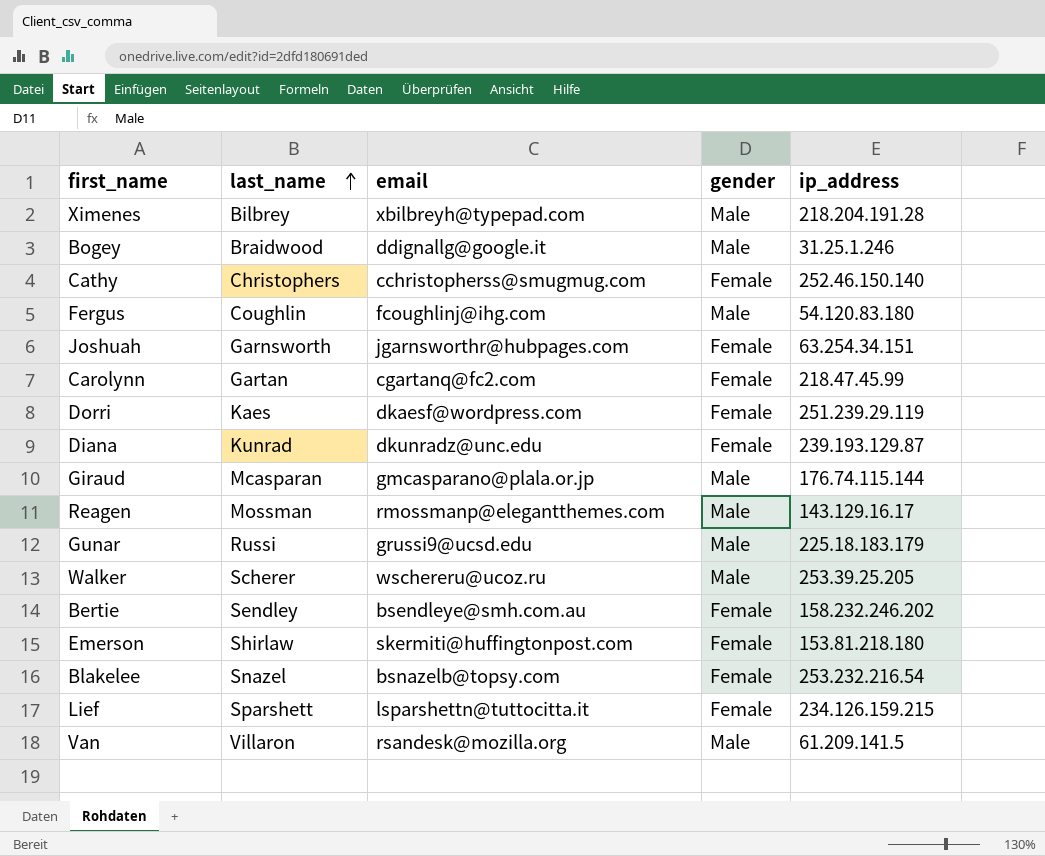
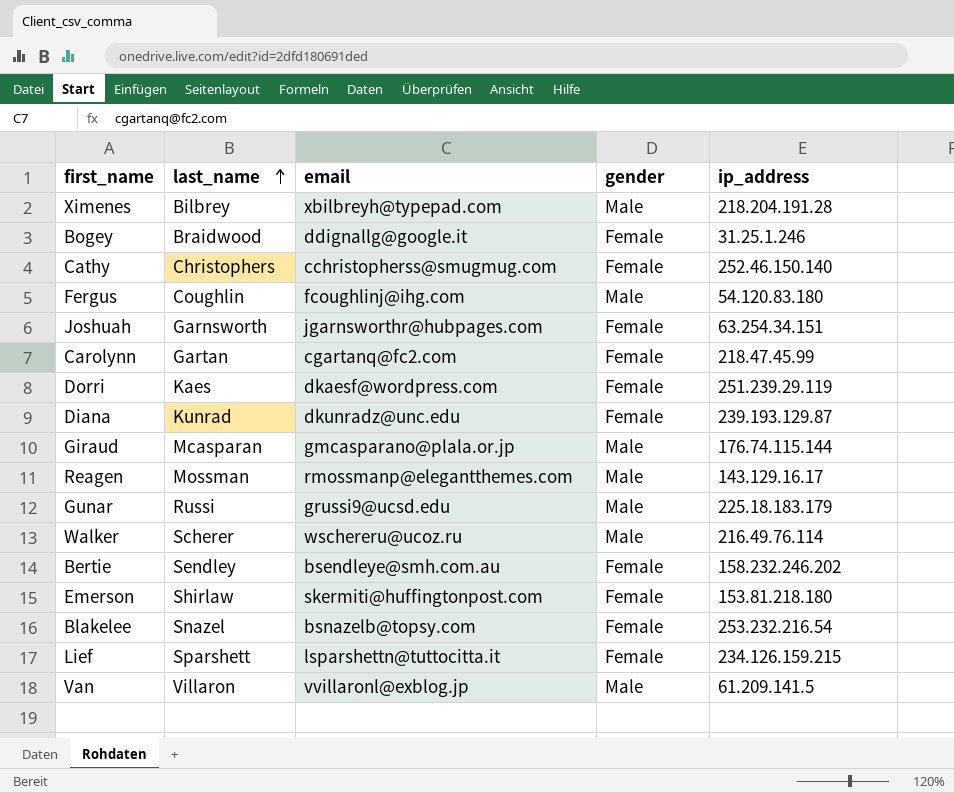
Bogey | gender: Male -> Female
Walker | ip_address: 253.39.25.205 -> 216.49.76.114
Van | email: rsandesk@mozilla.org -> vvillaronl@exblog.jp

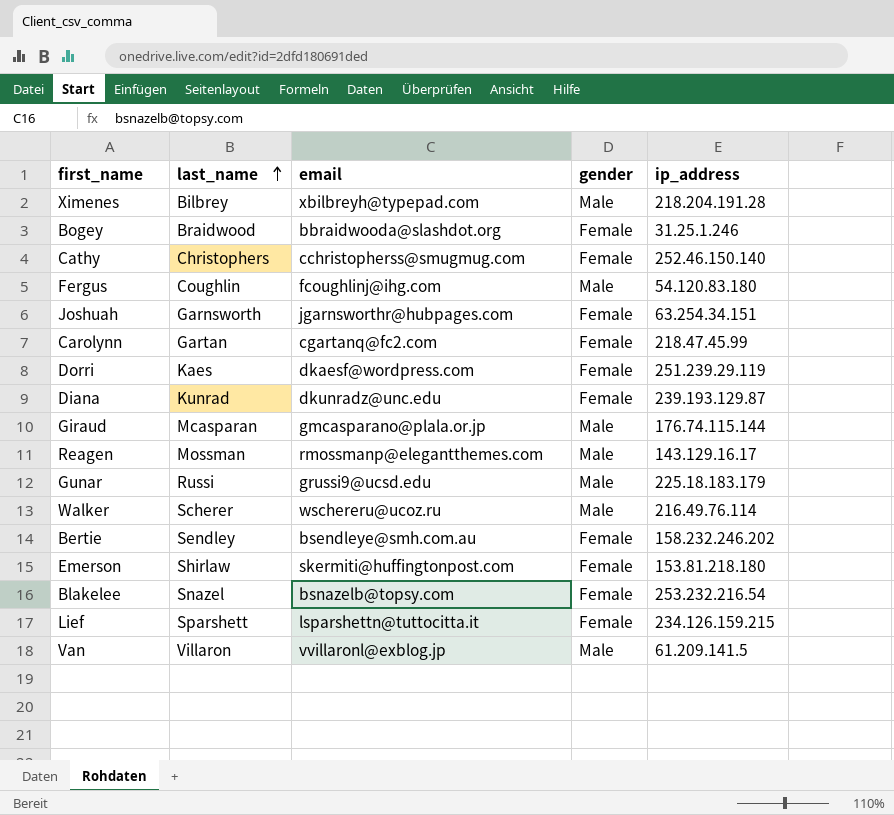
Bogey | email: ddignallg@google.it -> bbraidwooda@slashdot.org

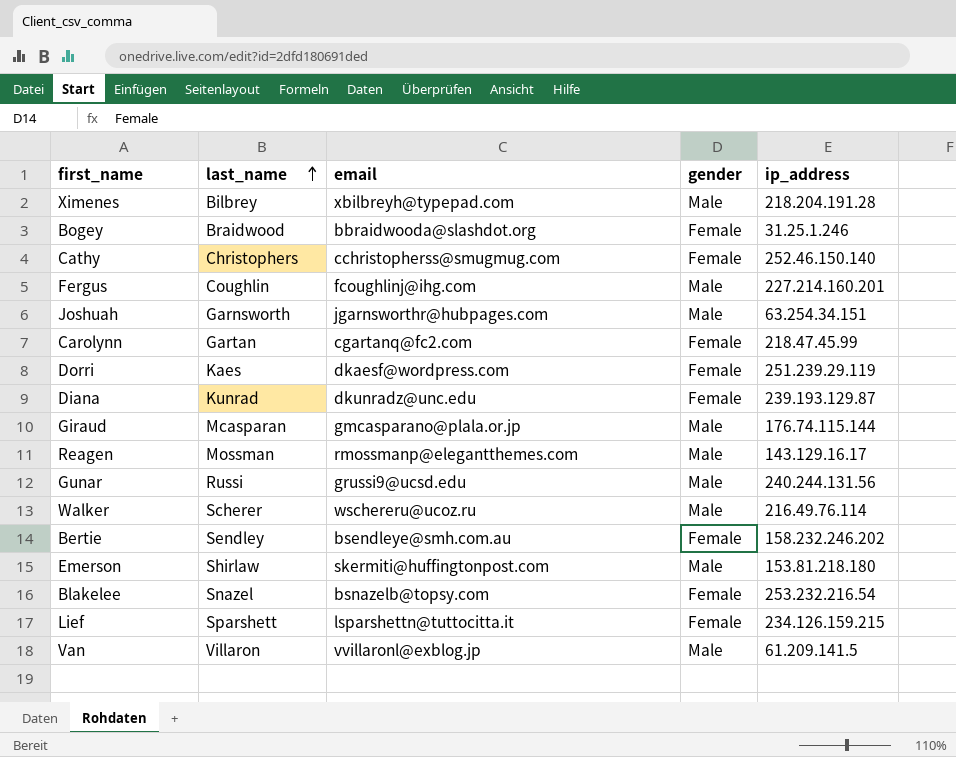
Fergus | ip_address: 54.120.83.180 -> 227.214.160.201
Joshuah | gender: Female -> Male
Gunar | ip_address: 225.18.183.179 -> 240.244.131.56
Emerson | gender: Female -> Male

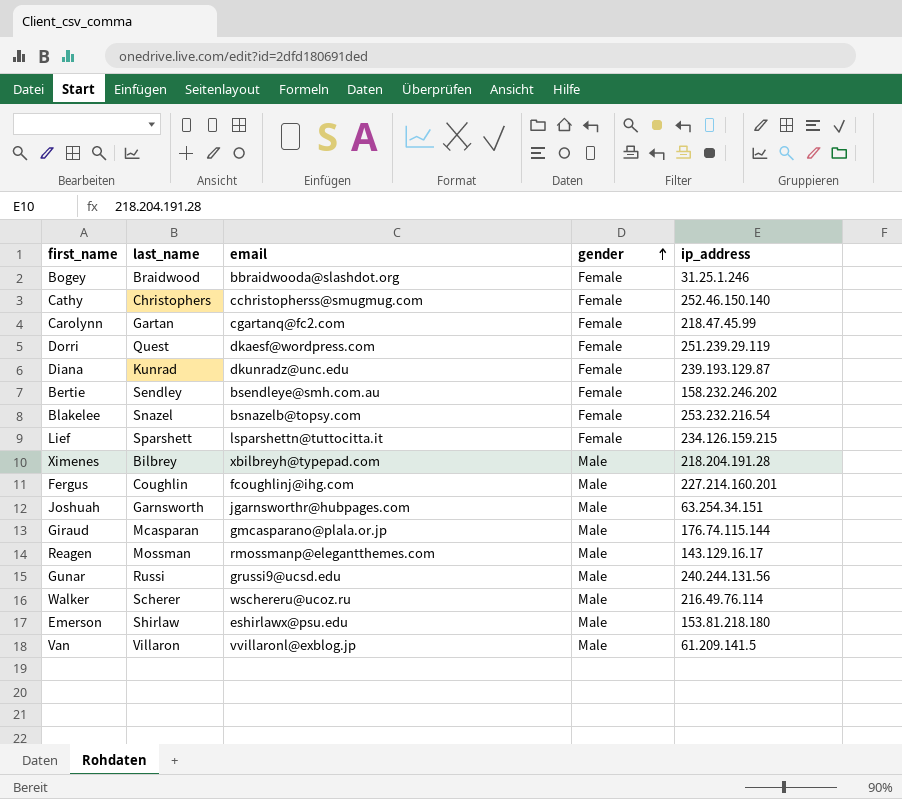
row order: last_name ascending -> gender ascending
Dorri | last_name: Kaes -> Quest
Emerson | email: skermiti@huffingtonpost.com -> eshirlawx@psu.edu

